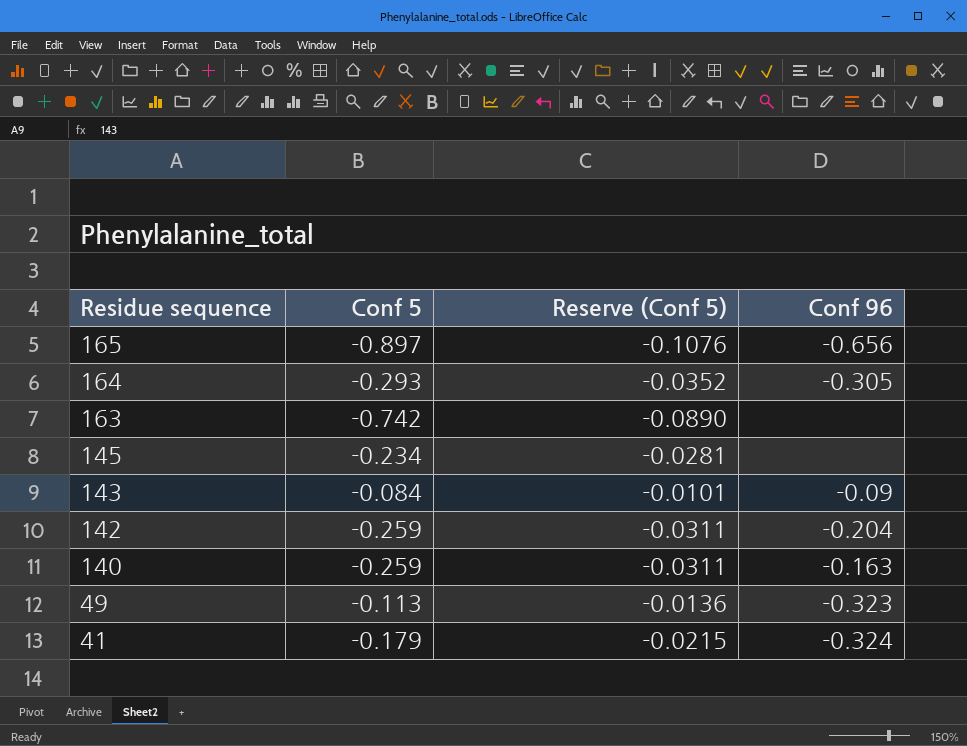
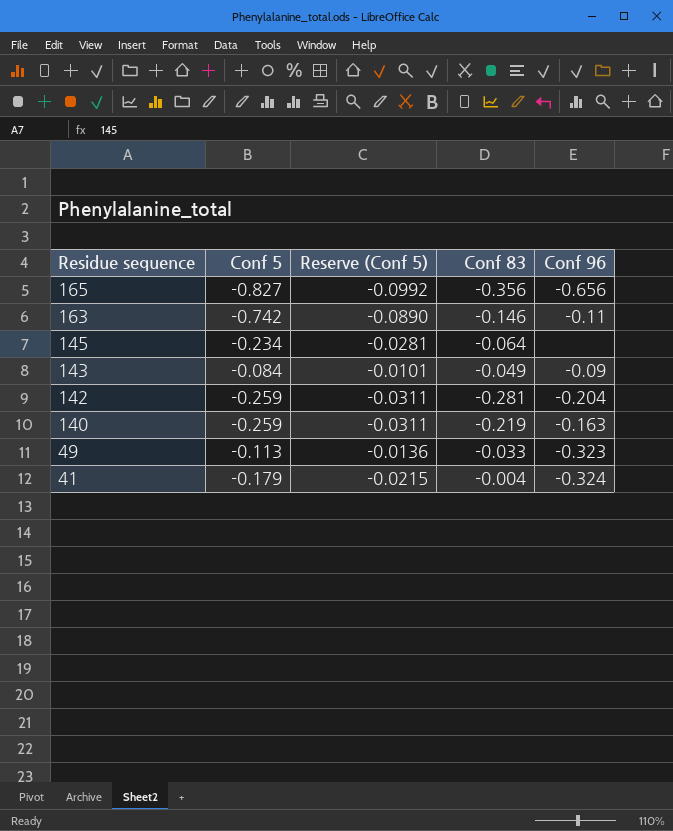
column Conf 83 | position: none -> 4
row 164: -0.293 | -0.0352 | -0.305 -> none
165 | Conf 5: -0.897 -> -0.827
165 | Reserve (Conf 5): -0.1076 -> -0.0992
163 | Conf 96: none -> -0.11

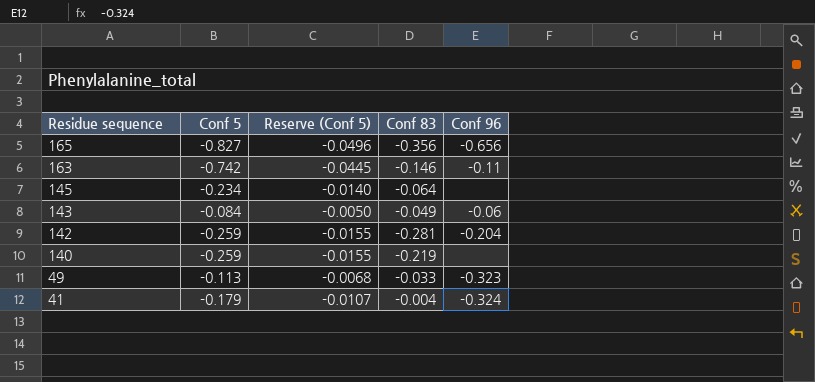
column Reserve (Conf 5) | formula: [Conf 5] * 0.12 -> [Conf 5] * 0.06
143 | Conf 96: -0.09 -> -0.06
140 | Conf 96: -0.163 -> none

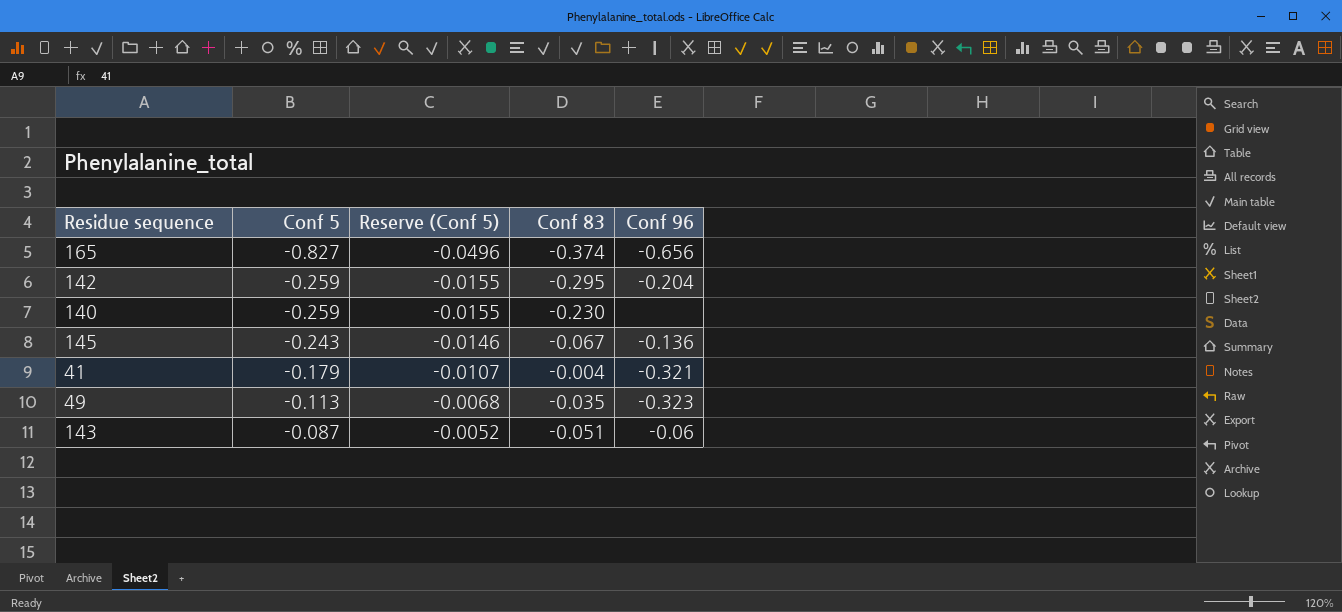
row order: Residue sequence descending -> Conf 5 ascending
row 163: -0.742 | -0.0445 | -0.146 | -0.11 -> none
165 | Conf 83: -0.356 -> -0.374
142 | Conf 83: -0.281 -> -0.295
140 | Conf 83: -0.219 -> -0.230
145 | Conf 5: -0.234 -> -0.243
145 | Reserve (Conf 5): -0.0140 -> -0.0146
145 | Conf 83: -0.064 -> -0.067
145 | Conf 96: none -> -0.136
41 | Conf 96: -0.324 -> -0.321
49 | Conf 83: -0.033 -> -0.035
143 | Conf 5: -0.084 -> -0.087
143 | Reserve (Conf 5): -0.0050 -> -0.0052
143 | Conf 83: -0.049 -> -0.051

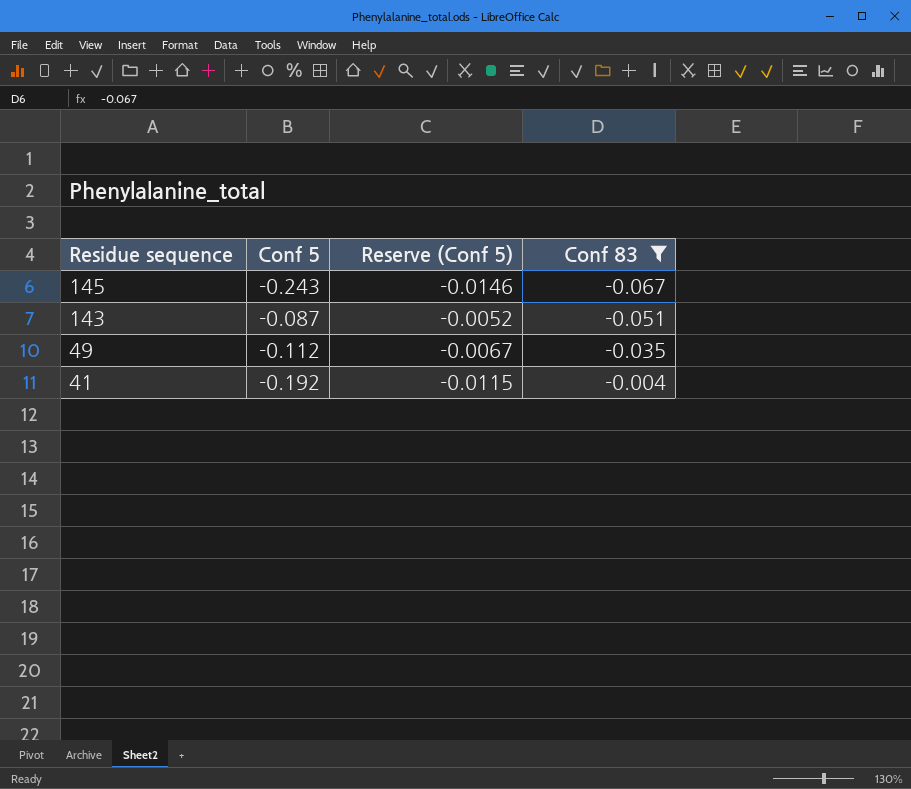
filter: none -> Conf 83 >= -0.067
row order: Conf 5 ascending -> Residue sequence descending
column Conf 96 | position: 5 -> none
49 | Conf 5: -0.113 -> -0.112
49 | Reserve (Conf 5): -0.0068 -> -0.0067
41 | Conf 5: -0.179 -> -0.192
41 | Reserve (Conf 5): -0.0107 -> -0.0115

